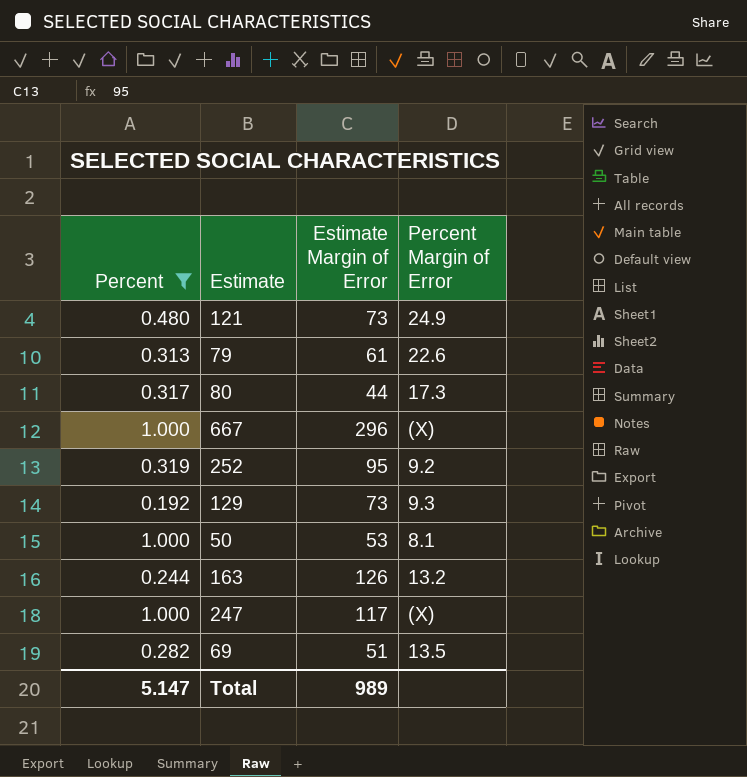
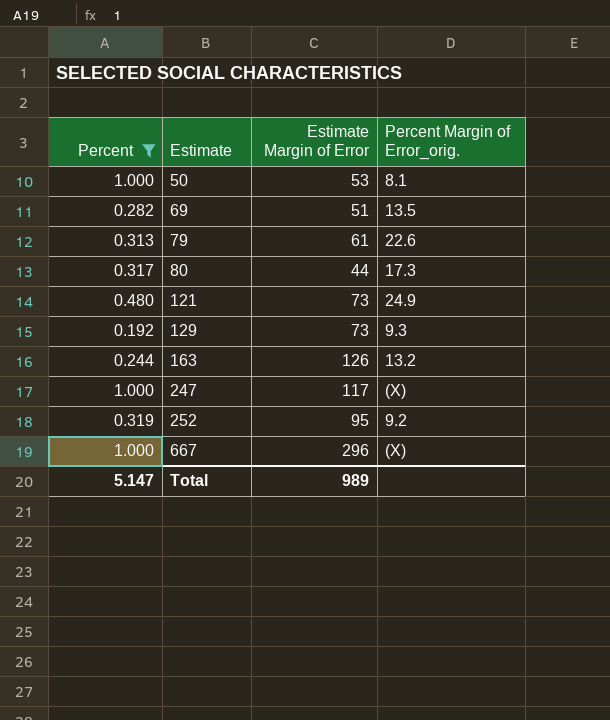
row order: none -> Estimate ascending
column name: Percent Margin of Error -> Percent Margin of Error_orig.

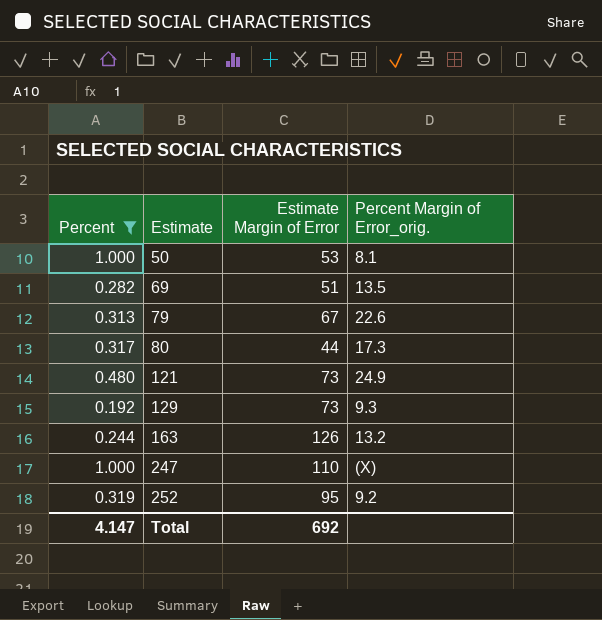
row 667: 1.000 | 296 | (X) -> none
79 | Estimate Margin of Error: 61 -> 67
247 | Estimate Margin of Error: 117 -> 110
Total | Percent: 5.147 -> 4.147
Total | Estimate Margin of Error: 989 -> 692

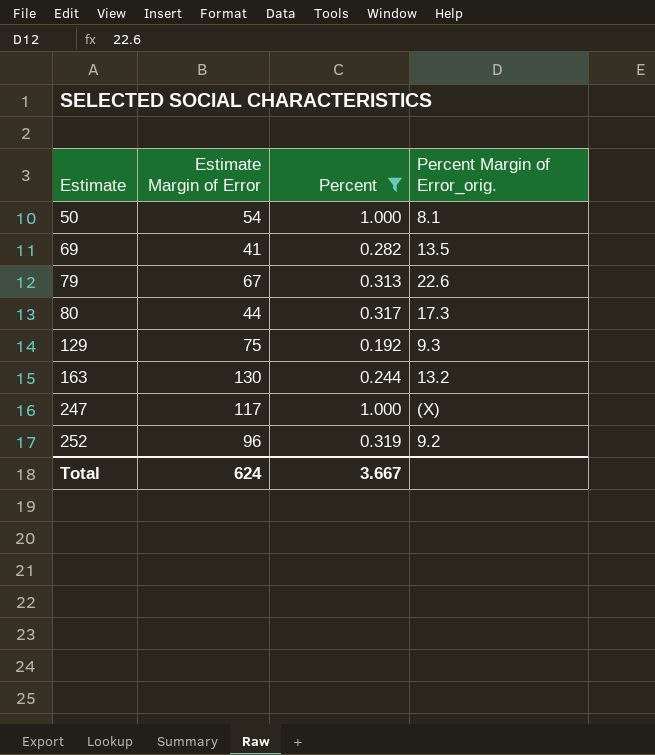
column Percent | position: 1 -> 3
row 121: 0.480 | 73 | 24.9 -> none
50 | Estimate Margin of Error: 53 -> 54
69 | Estimate Margin of Error: 51 -> 41
129 | Estimate Margin of Error: 73 -> 75
163 | Estimate Margin of Error: 126 -> 130
247 | Estimate Margin of Error: 110 -> 117
252 | Estimate Margin of Error: 95 -> 96
Total | Estimate Margin of Error: 692 -> 624
Total | Percent: 4.147 -> 3.667

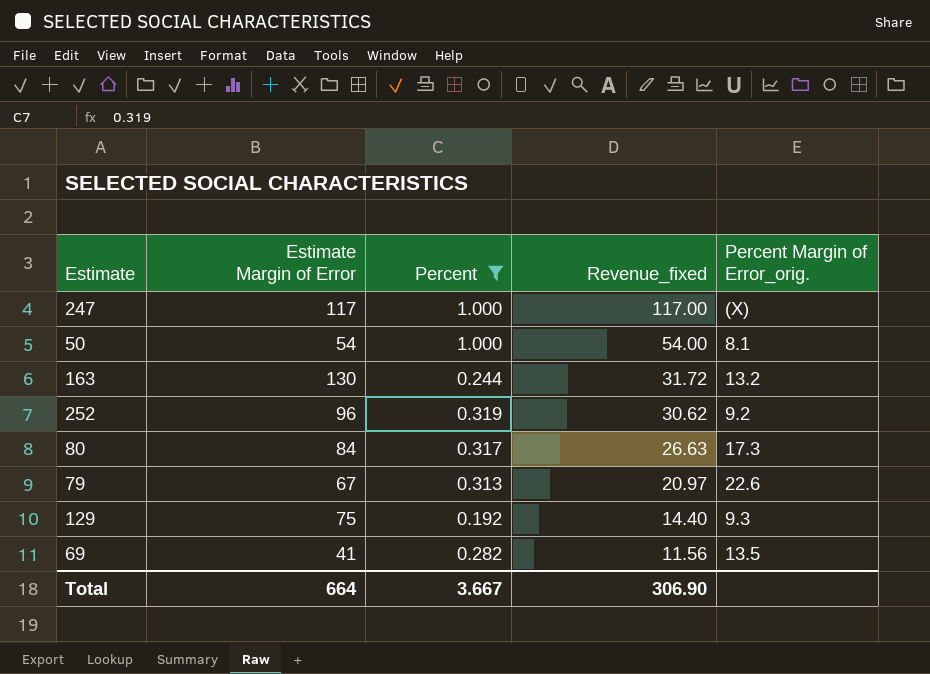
row order: Estimate ascending -> Revenue_fixed descending
column Revenue_fixed | formula: none -> [Estimate Margin of Error] * [Percent]
80 | Estimate Margin of Error: 44 -> 84
Total | Estimate Margin of Error: 624 -> 664

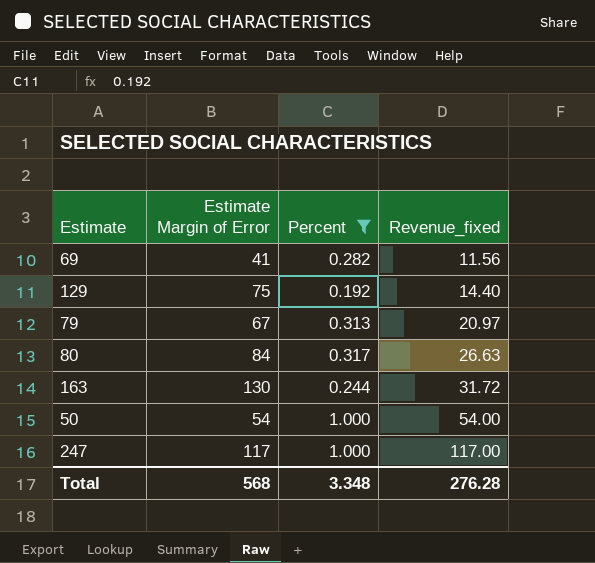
row order: Revenue_fixed descending -> Revenue_fixed ascending
column Percent Margin of Error_orig. | position: 5 -> none
row 252: 96 | 0.319 | 30.62 | 9.2 -> none
Total | Estimate Margin of Error: 664 -> 568
Total | Percent: 3.667 -> 3.348
Total | Revenue_fixed: 306.90 -> 276.28

